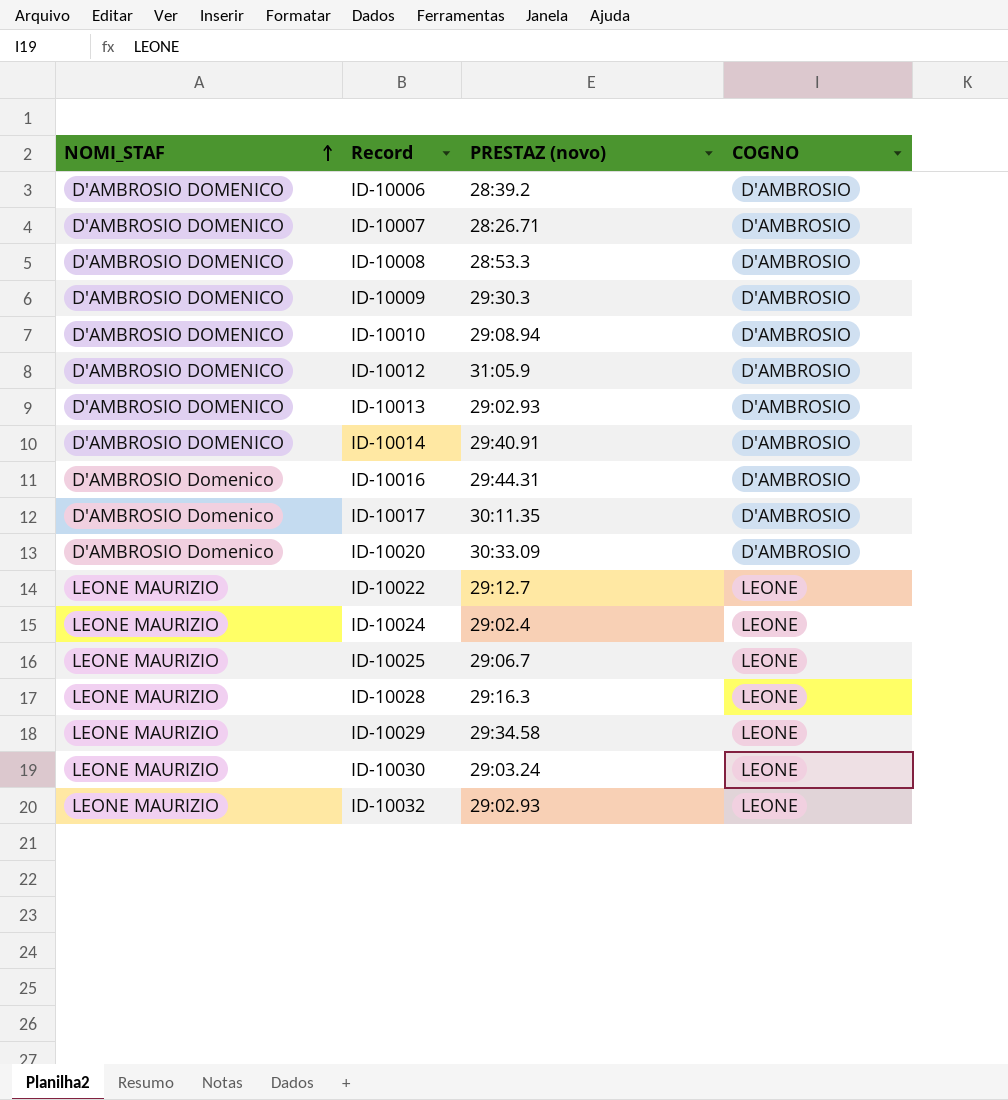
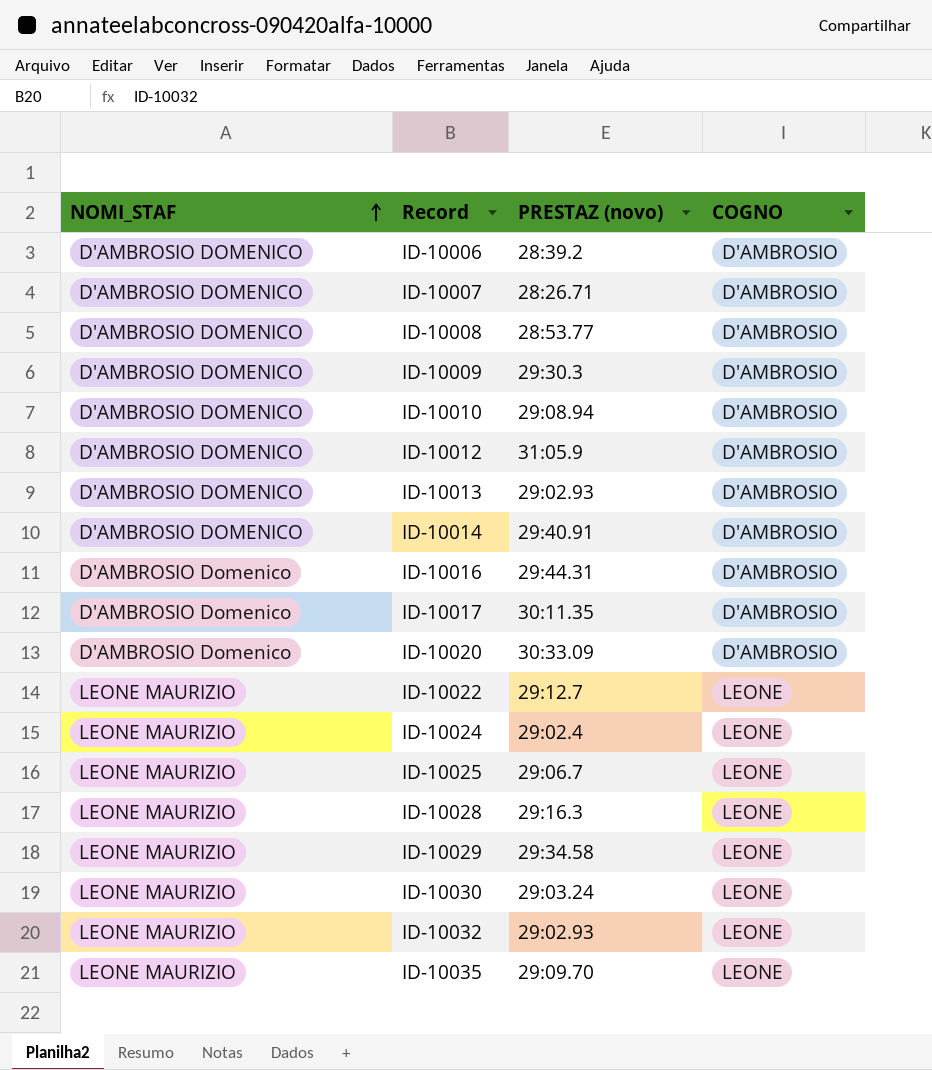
ID-10008 | PRESTAZ (novo): 28:53.3 -> 28:53.77
row ID-10035: none -> LEONE MAURIZIO | 29:09.70 | LEONE

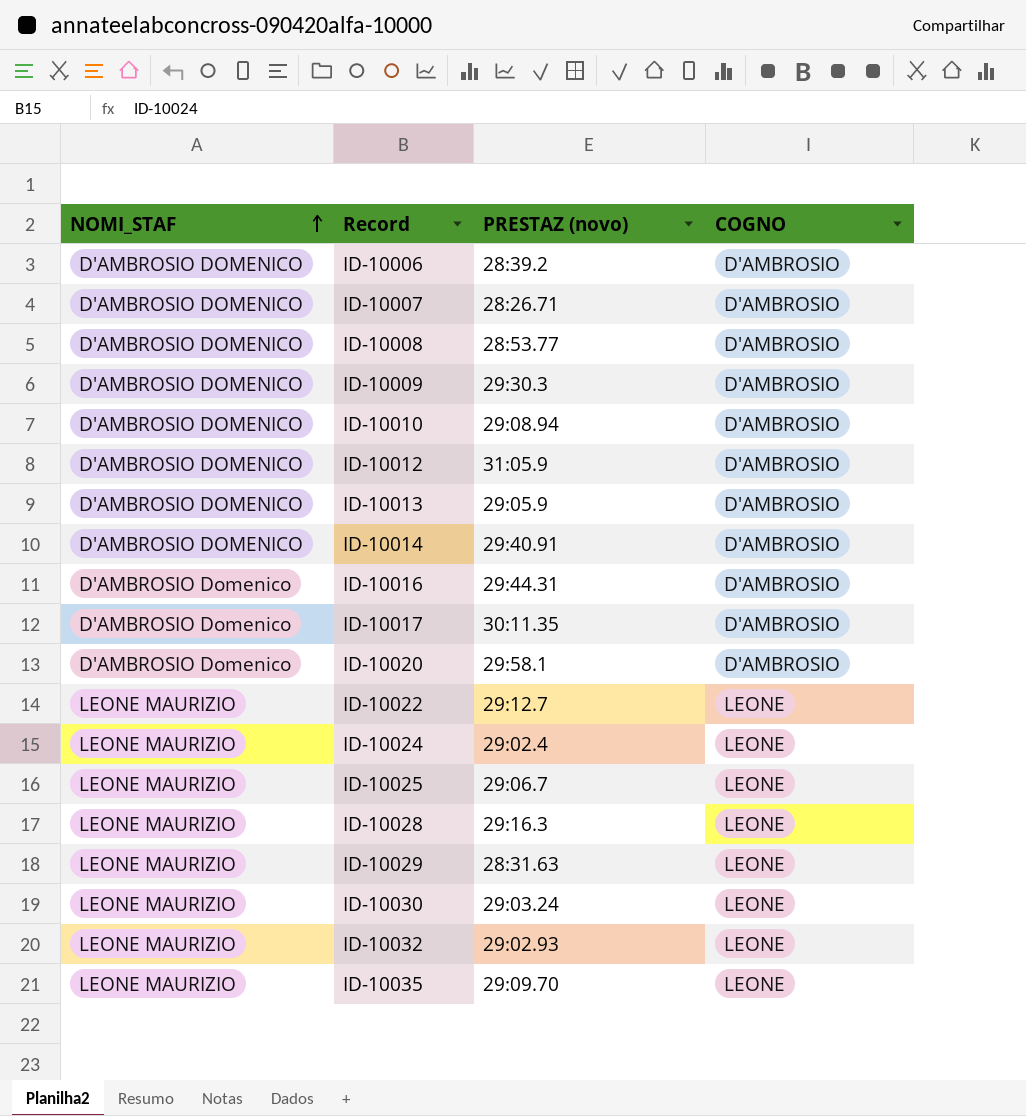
ID-10013 | PRESTAZ (novo): 29:02.93 -> 29:05.9
ID-10020 | PRESTAZ (novo): 30:33.09 -> 29:58.1
ID-10029 | PRESTAZ (novo): 29:34.58 -> 28:31.63

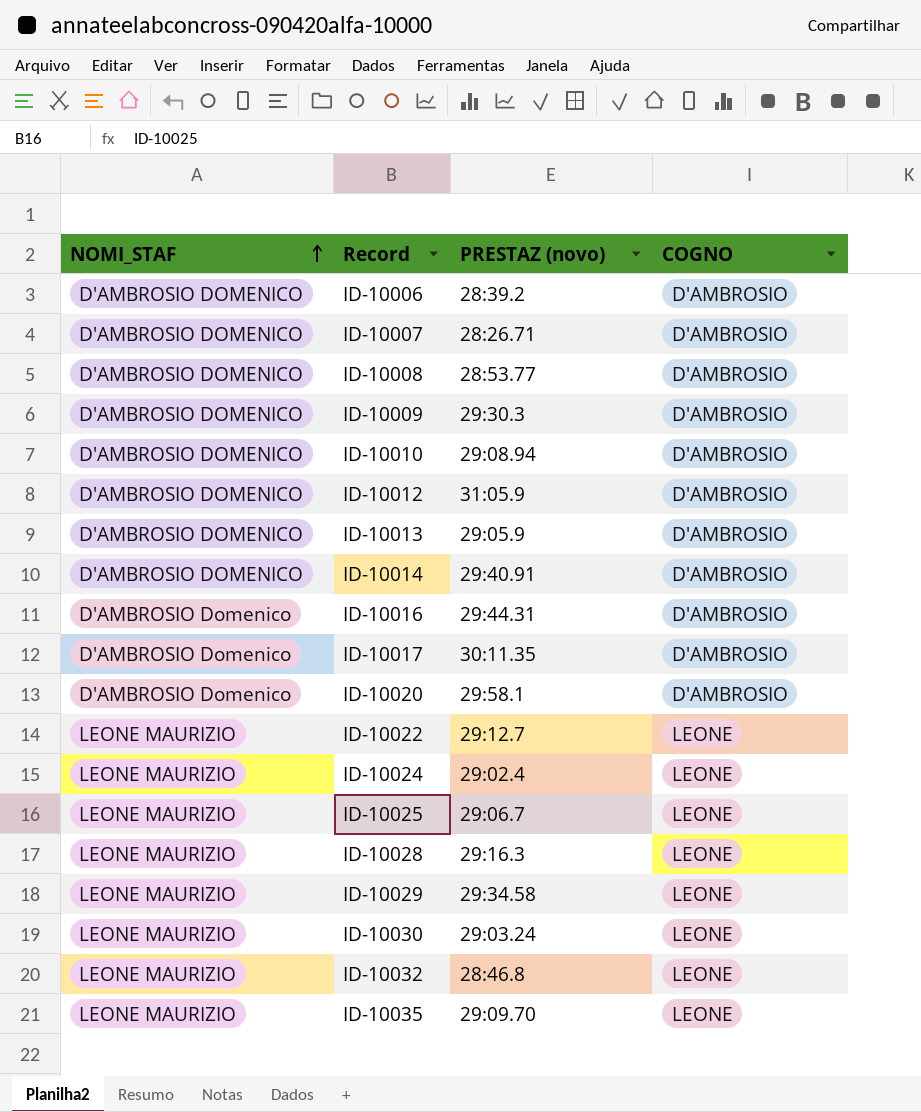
ID-10029 | PRESTAZ (novo): 28:31.63 -> 29:34.58
ID-10032 | PRESTAZ (novo): 29:02.93 -> 28:46.8

